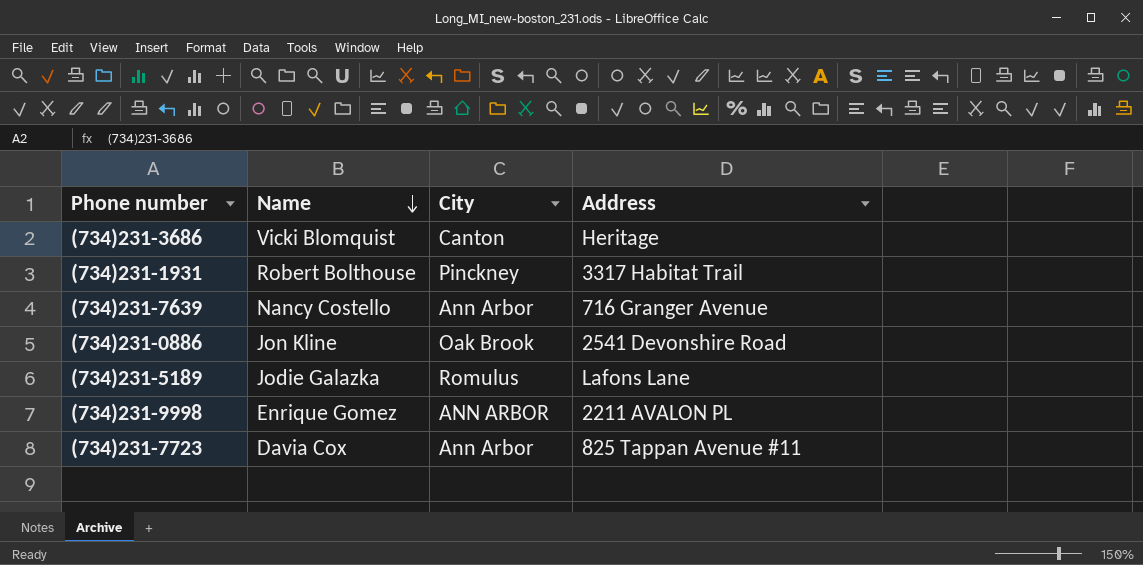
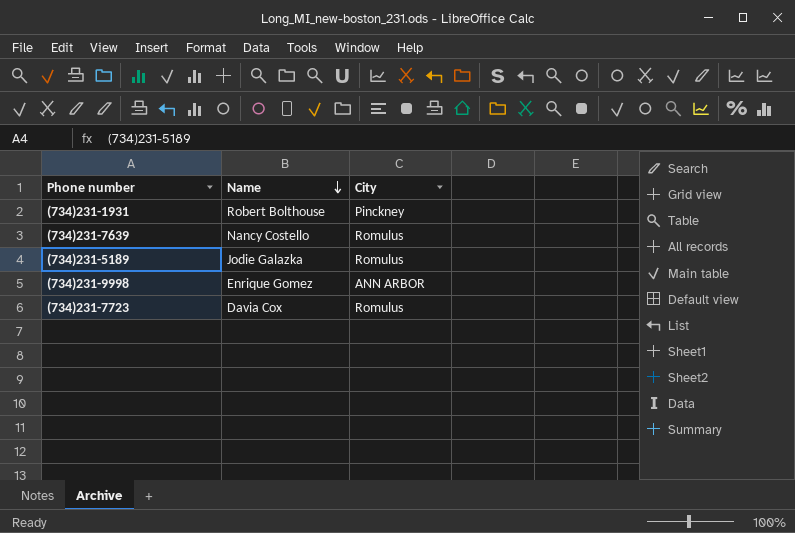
column Address | position: 4 -> none
row (734)231-3686: Vicki Blomquist | Canton | Heritage -> none
row (734)231-0886: Jon Kline | Oak Brook | 2541 Devonshire Road -> none
(734)231-7639 | City: Ann Arbor -> Romulus
(734)231-7723 | City: Ann Arbor -> Romulus

